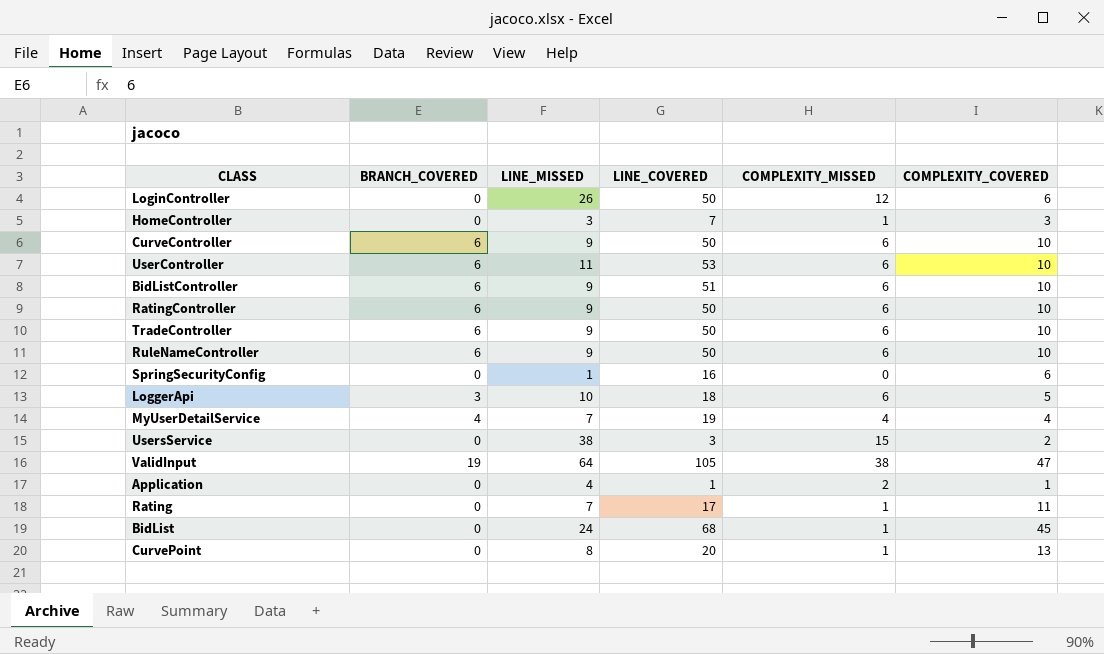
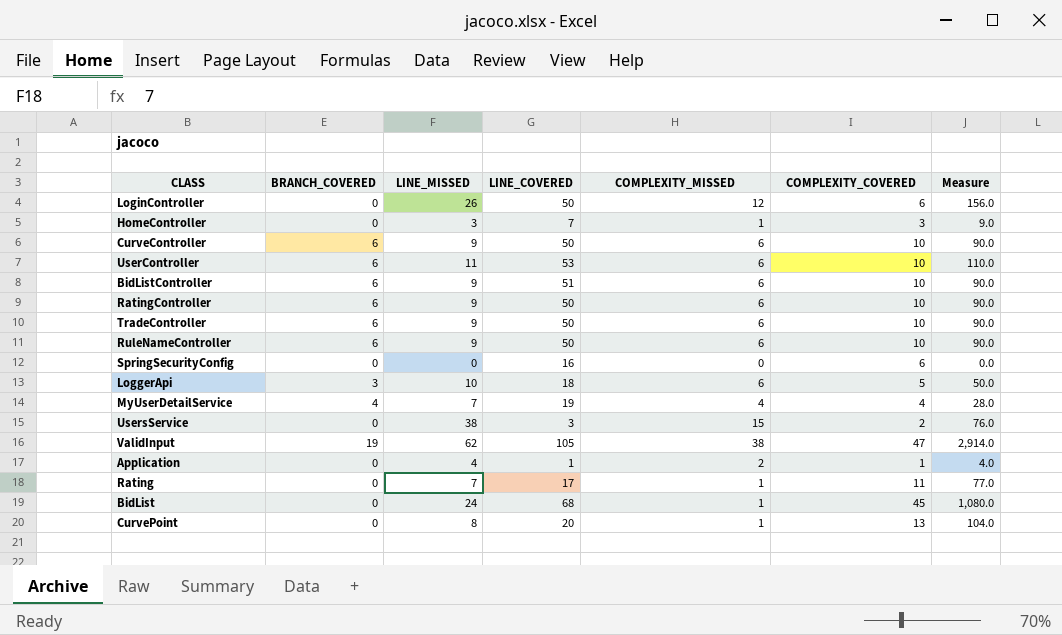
column Measure | formula: none -> [LINE_MISSED] * [COMPLEXITY_COVERED]
SpringSecurityConfig | LINE_MISSED: 1 -> 0
ValidInput | LINE_MISSED: 64 -> 62

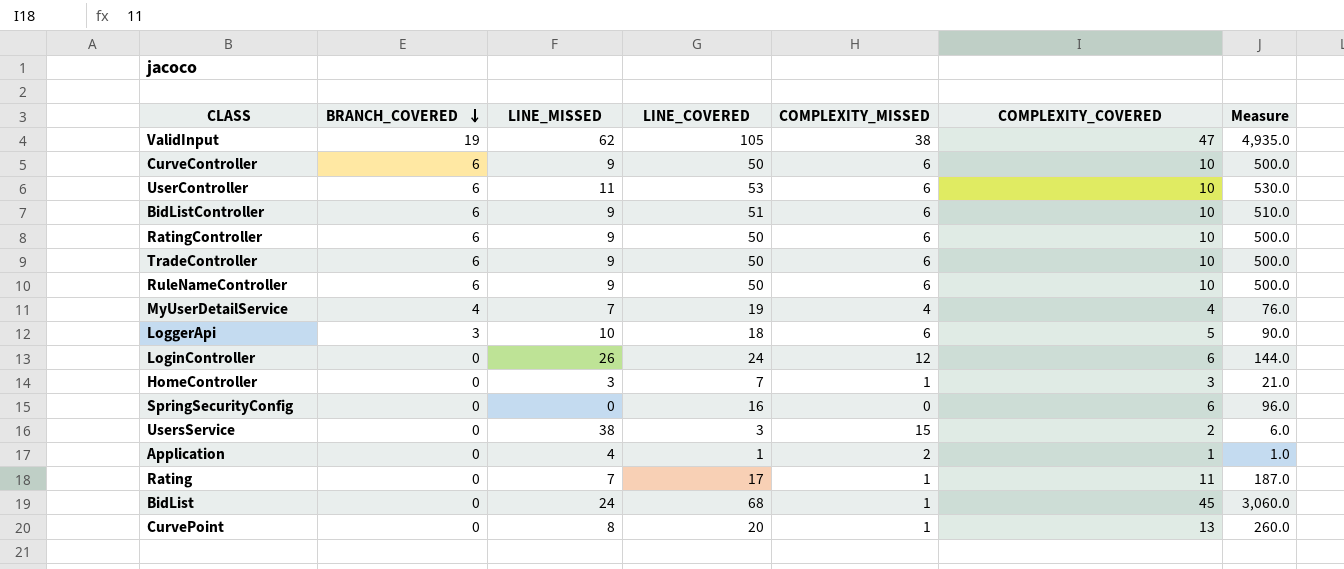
row order: none -> BRANCH_COVERED descending
column Measure | formula: [LINE_MISSED] * [COMPLEXITY_COVERED] -> [LINE_COVERED] * [COMPLEXITY_COVERED]
LoginController | LINE_COVERED: 50 -> 24

